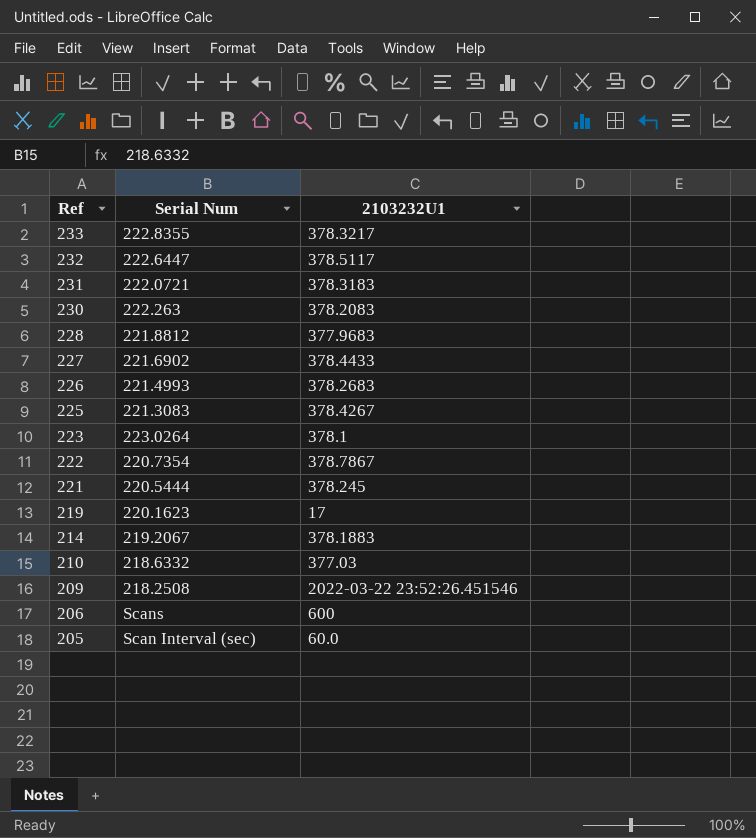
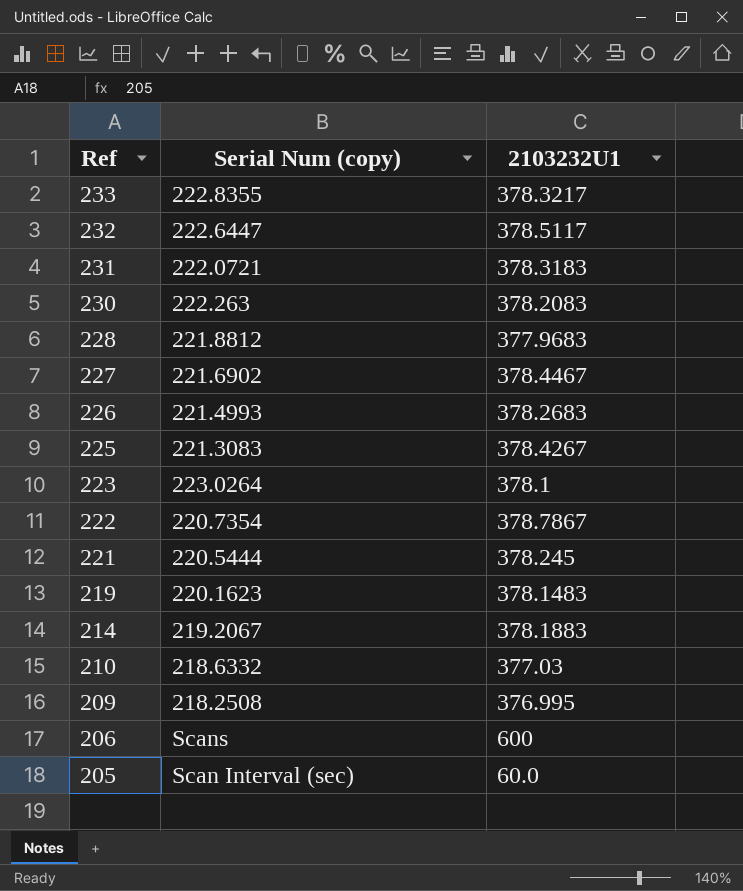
column name: Serial Num -> Serial Num (copy)
227 | 2103232U1: 378.4433 -> 378.4467
219 | 2103232U1: 17 -> 378.1483
209 | 2103232U1: 2022-03-22 23:52:26.451546 -> 376.995

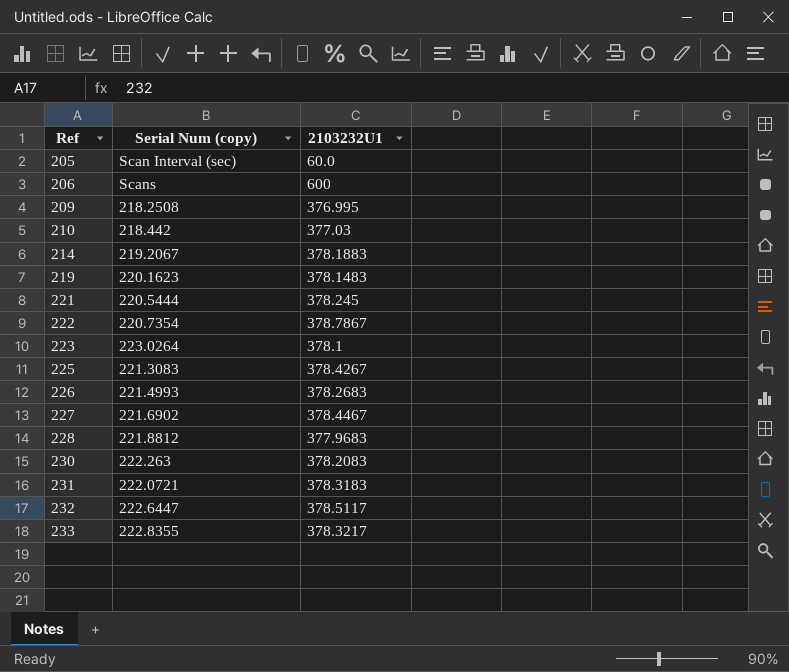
row order: Ref descending -> Ref ascending
210 | Serial Num (copy): 218.6332 -> 218.442

